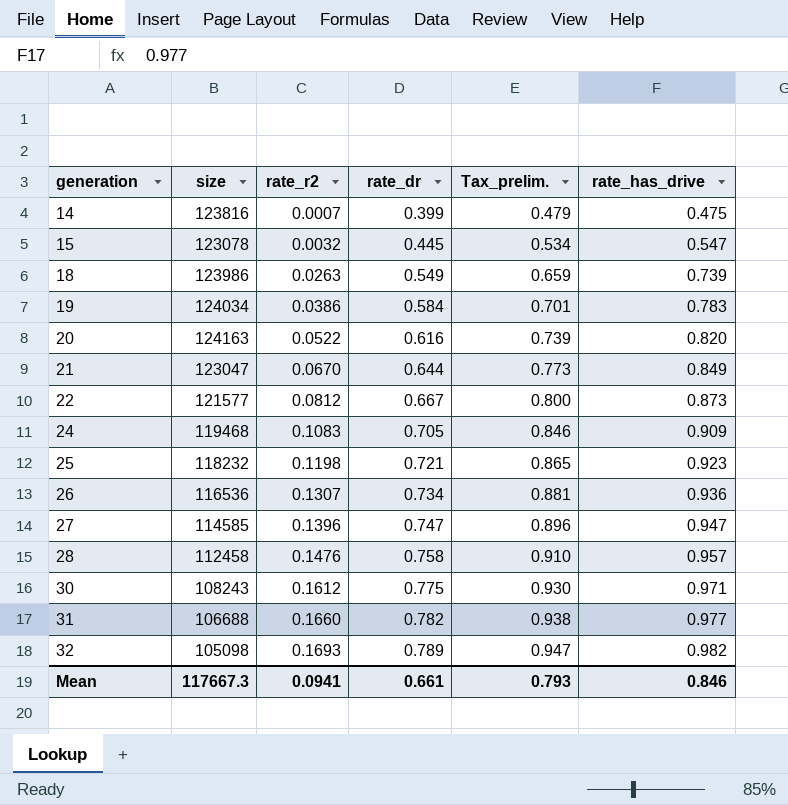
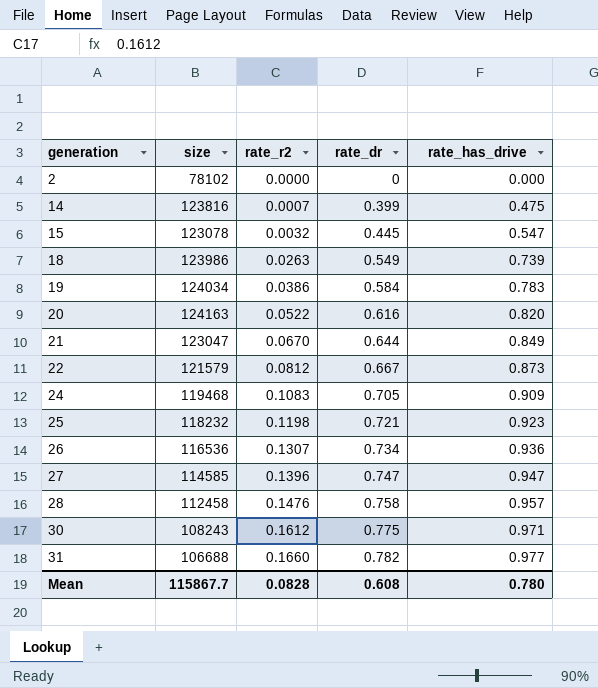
column Tax_prelim. | formula: [rate_dr] * 1.2 -> none
row 32: 105098 | 0.1693 | 0.789 | 0.947 | 0.982 -> none
row 2: none -> 78102 | 0.0000 | 0 | 0.000
22 | size: 121577 -> 121579
Mean | size: 117667.3 -> 115867.7
Mean | rate_r2: 0.0941 -> 0.0828
Mean | rate_dr: 0.661 -> 0.608
Mean | rate_has_drive: 0.846 -> 0.780

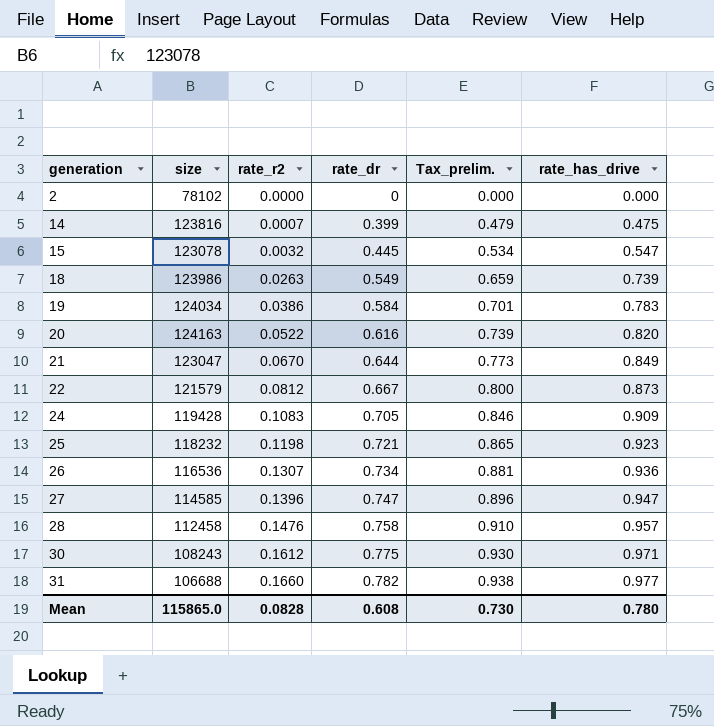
column Tax_prelim. | formula: none -> [rate_dr] * 1.2
24 | size: 119468 -> 119428
Mean | size: 115867.7 -> 115865.0

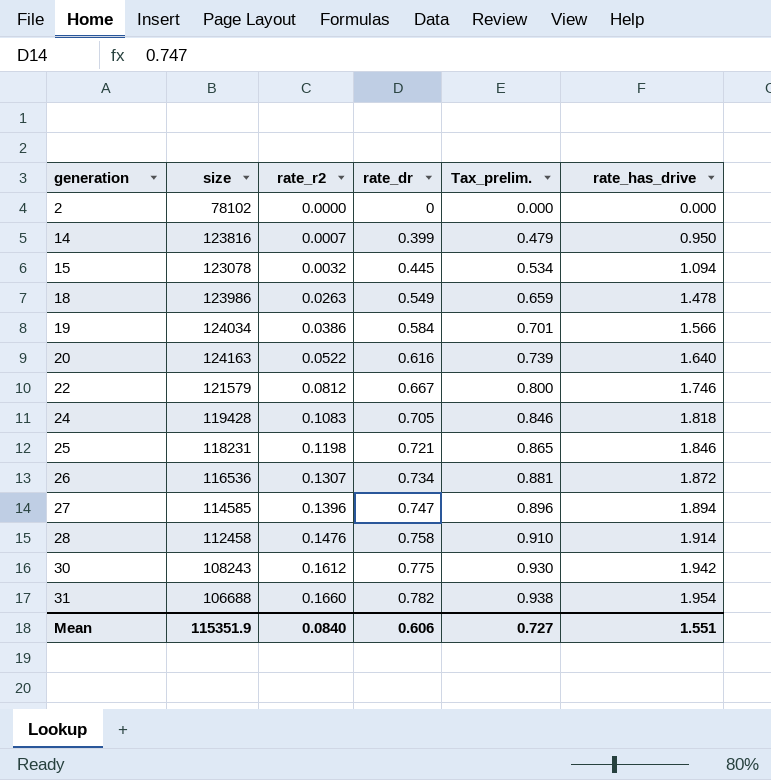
row 21: 123047 | 0.0670 | 0.644 | 0.773 | 0.849 -> none
14 | rate_has_drive: 0.475 -> 0.950
15 | rate_has_drive: 0.547 -> 1.094
18 | rate_has_drive: 0.739 -> 1.478
19 | rate_has_drive: 0.783 -> 1.566
20 | rate_has_drive: 0.820 -> 1.640
22 | rate_has_drive: 0.873 -> 1.746
24 | rate_has_drive: 0.909 -> 1.818
25 | size: 118232 -> 118231
25 | rate_has_drive: 0.923 -> 1.846
26 | rate_has_drive: 0.936 -> 1.872
27 | rate_has_drive: 0.947 -> 1.894
28 | rate_has_drive: 0.957 -> 1.914
30 | rate_has_drive: 0.971 -> 1.942
31 | rate_has_drive: 0.977 -> 1.954
Mean | size: 115865.0 -> 115351.9
Mean | rate_r2: 0.0828 -> 0.0840
Mean | rate_dr: 0.608 -> 0.606
Mean | Tax_prelim.: 0.730 -> 0.727
Mean | rate_has_drive: 0.780 -> 1.551

